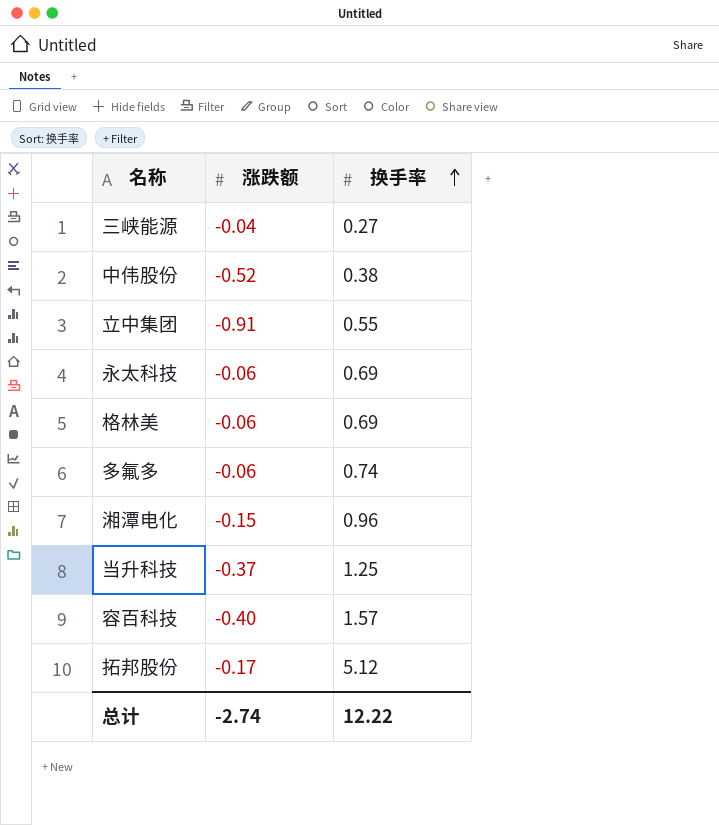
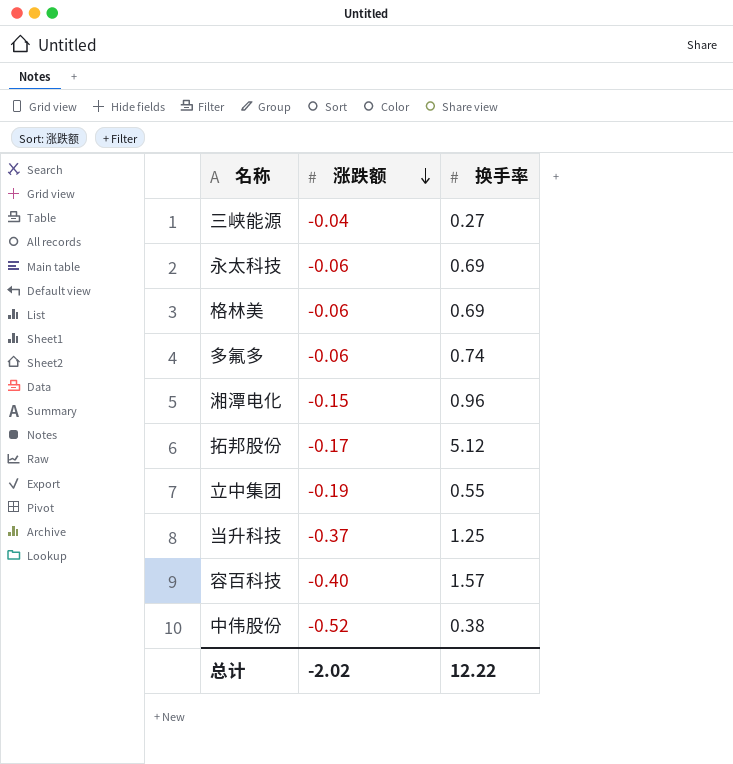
row order: 换手率 ascending -> 涨跌额 descending
立中集团 | 涨跌额: -0.91 -> -0.19
总计 | 涨跌额: -2.74 -> -2.02

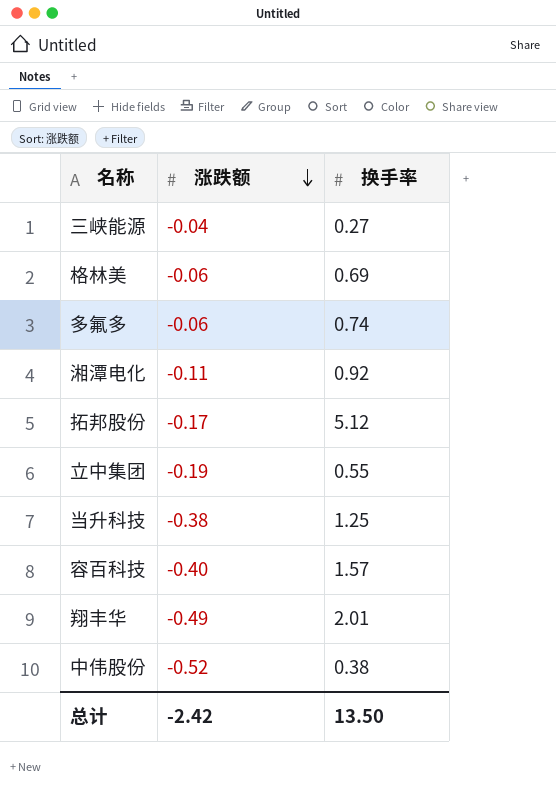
row 永太科技: -0.06 | 0.69 -> none
湘潭电化 | 涨跌额: -0.15 -> -0.11
湘潭电化 | 换手率: 0.96 -> 0.92
当升科技 | 涨跌额: -0.37 -> -0.38
row 翔丰华: none -> -0.49 | 2.01
总计 | 涨跌额: -2.02 -> -2.42
总计 | 换手率: 12.22 -> 13.50

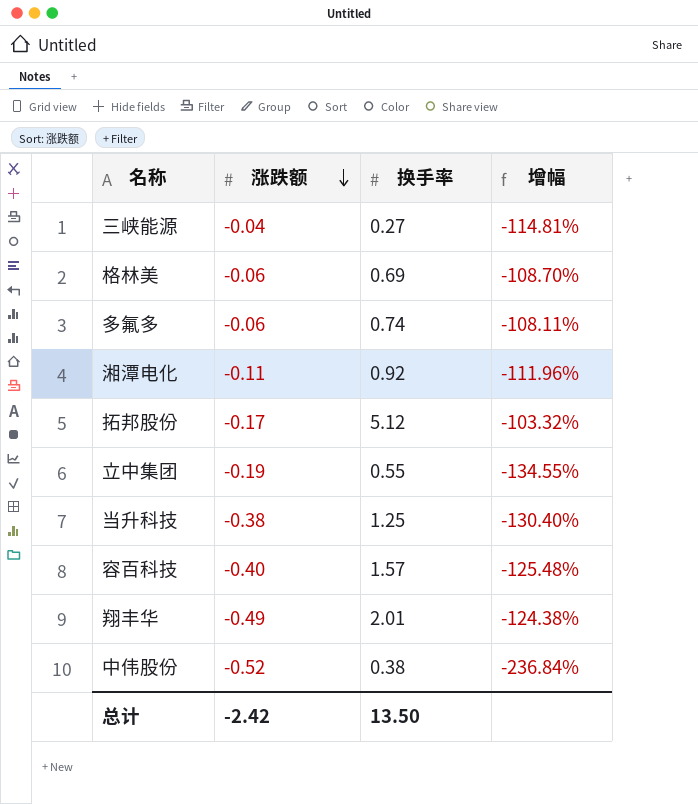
column 增幅 | formula: none -> ([涨跌额] - [换手率]) / [换手率]

